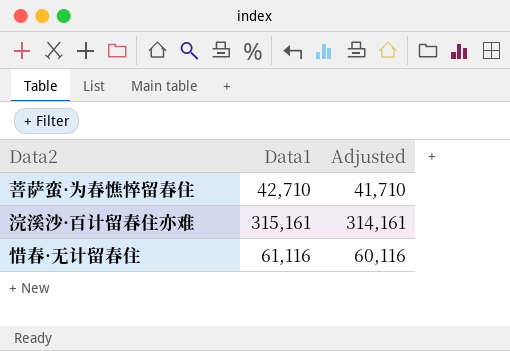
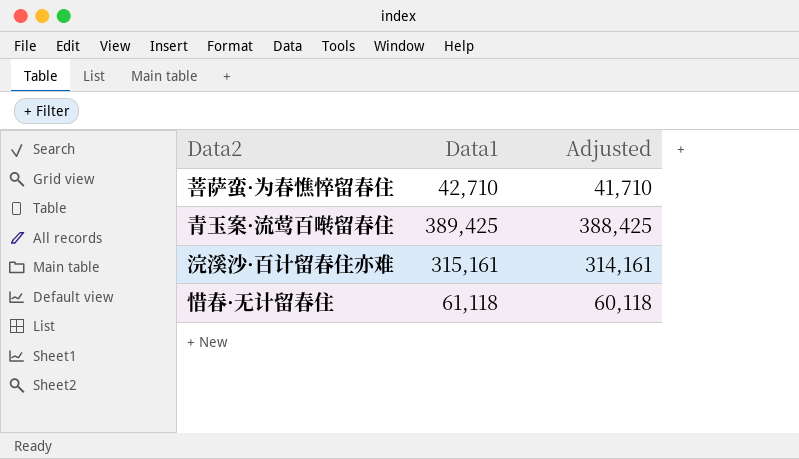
row 青玉案·流莺百啭留春住: none -> 389,425 | 388,425
惜春·无计留春住 | Data1: 61,116 -> 61,118
惜春·无计留春住 | Adjusted: 60,116 -> 60,118

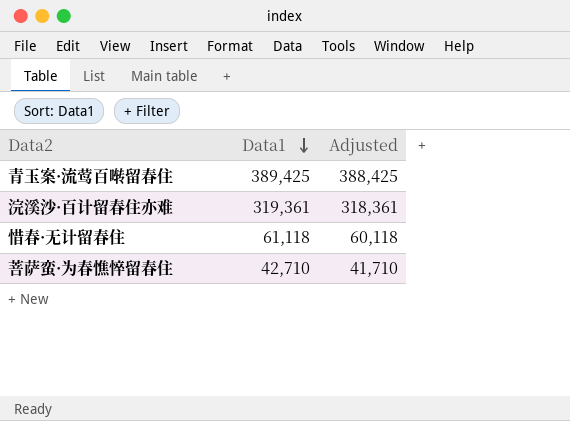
row order: none -> Data1 descending
浣溪沙·百计留春住亦难 | Data1: 315,161 -> 319,361
浣溪沙·百计留春住亦难 | Adjusted: 314,161 -> 318,361

